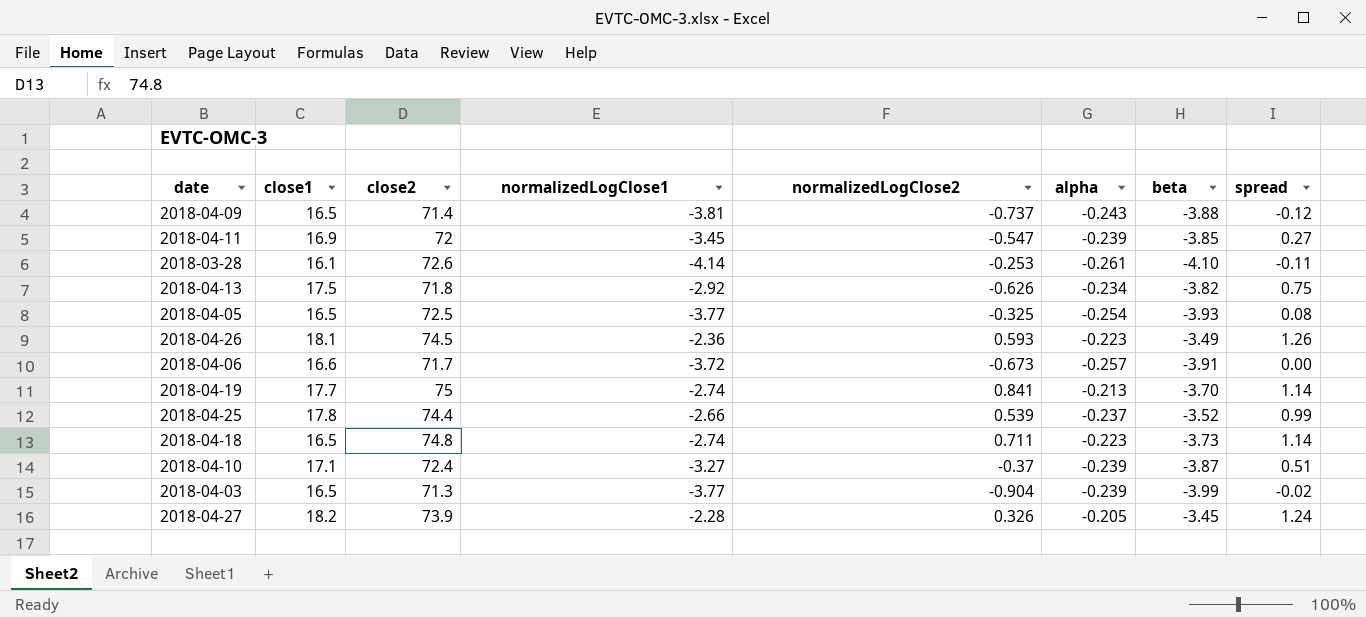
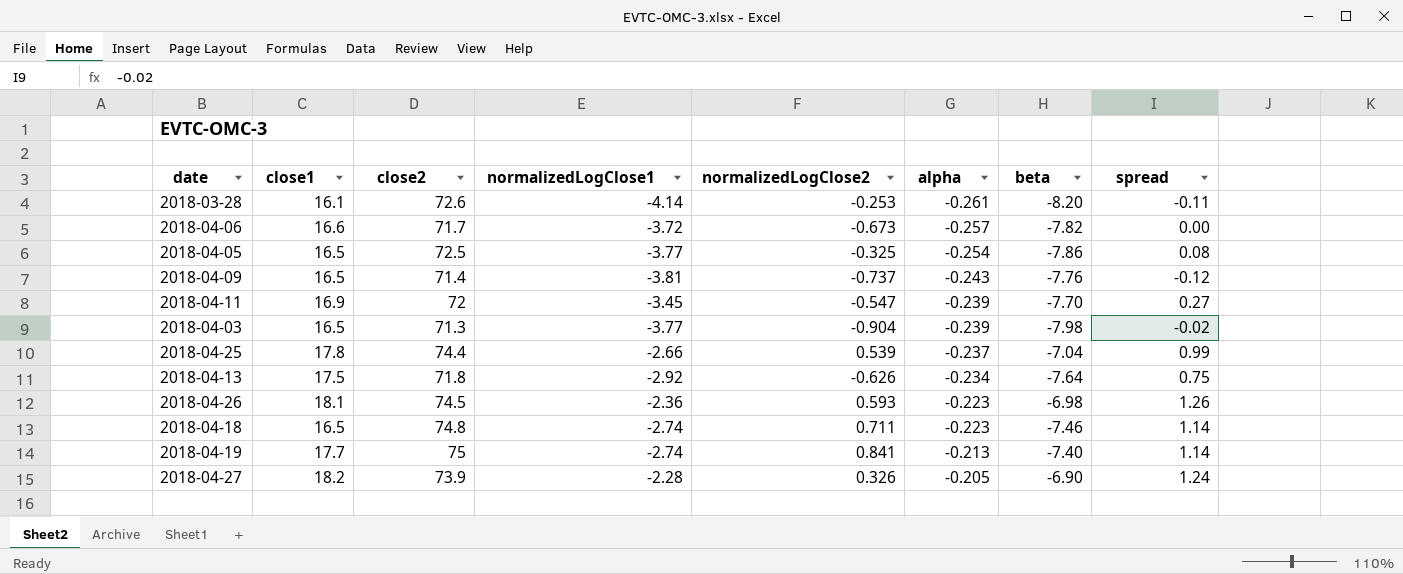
row order: none -> alpha ascending
row 2018-04-10: 17.1 | 72.4 | -3.27 | -0.37 | -0.239 | -3.87 | 0.51 -> none
2018-03-28 | beta: -4.10 -> -8.20
2018-04-06 | beta: -3.91 -> -7.82
2018-04-05 | beta: -3.93 -> -7.86
2018-04-09 | beta: -3.88 -> -7.76
2018-04-11 | beta: -3.85 -> -7.70
2018-04-03 | beta: -3.99 -> -7.98
2018-04-25 | beta: -3.52 -> -7.04
2018-04-13 | beta: -3.82 -> -7.64
2018-04-26 | beta: -3.49 -> -6.98
2018-04-18 | beta: -3.73 -> -7.46
2018-04-19 | beta: -3.70 -> -7.40
2018-04-27 | beta: -3.45 -> -6.90

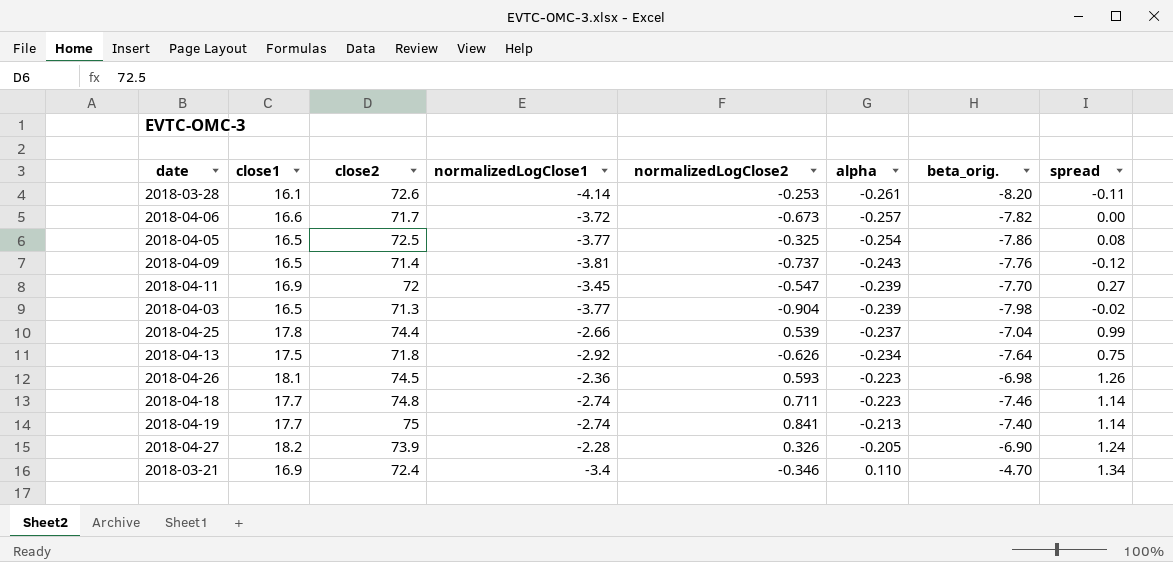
column name: beta -> beta_orig.
2018-04-18 | close1: 16.5 -> 17.7
row 2018-03-21: none -> 16.9 | 72.4 | -3.4 | -0.346 | 0.110 | -4.70 | 1.34

